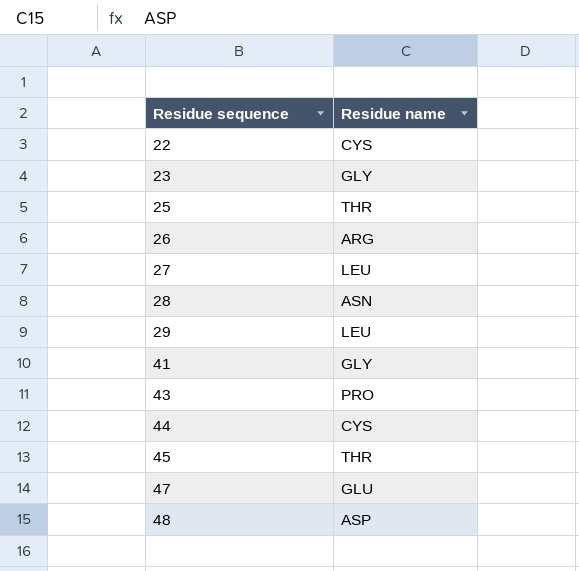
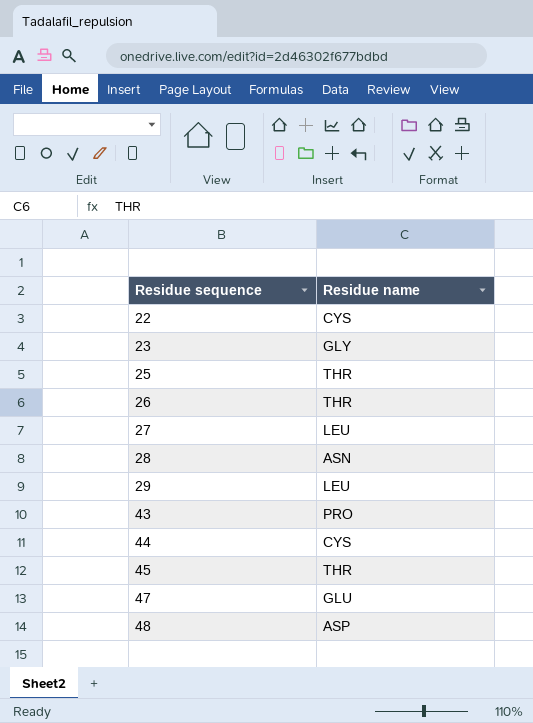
row 41: GLY -> none
26 | Residue name: ARG -> THR

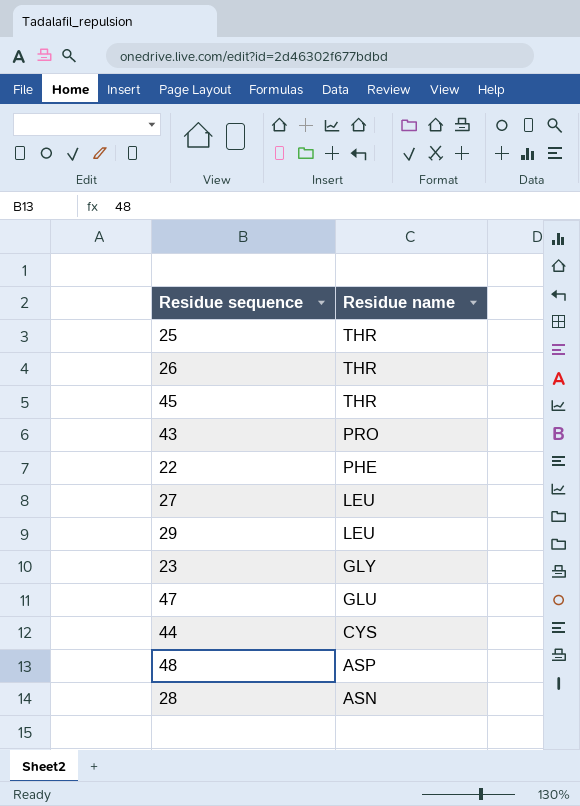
row order: Residue sequence ascending -> Residue name descending
22 | Residue name: CYS -> PHE

